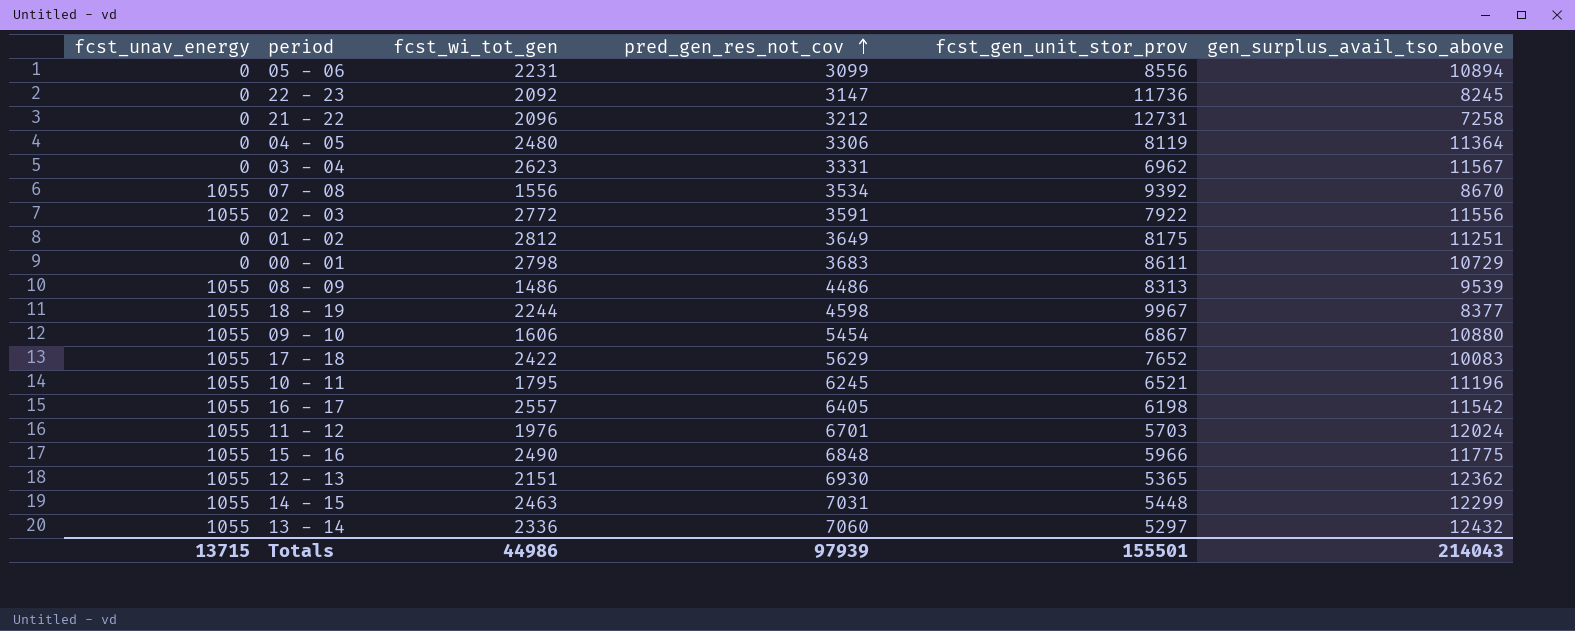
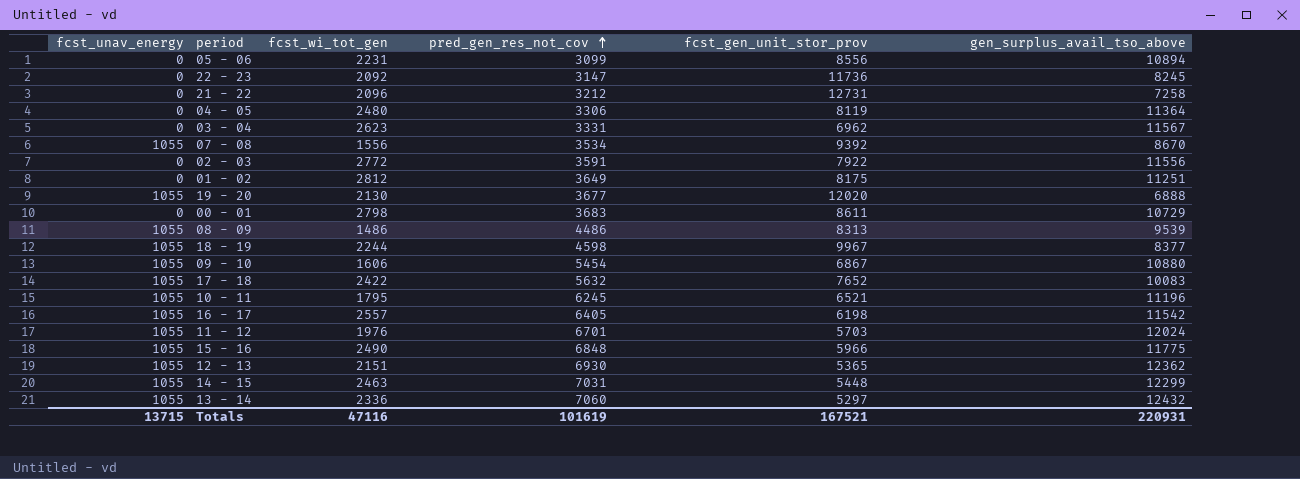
02 - 03 | fcst_unav_energy: 1055 -> 0
row 19 - 20: none -> 1055 | 2130 | 3677 | 12020 | 6888
17 - 18 | pred_gen_res_not_cov: 5629 -> 5632
Totals | fcst_wi_tot_gen: 44986 -> 47116
Totals | pred_gen_res_not_cov: 97939 -> 101619
Totals | fcst_gen_unit_stor_prov: 155501 -> 167521
Totals | gen_surplus_avail_tso_above: 214043 -> 220931

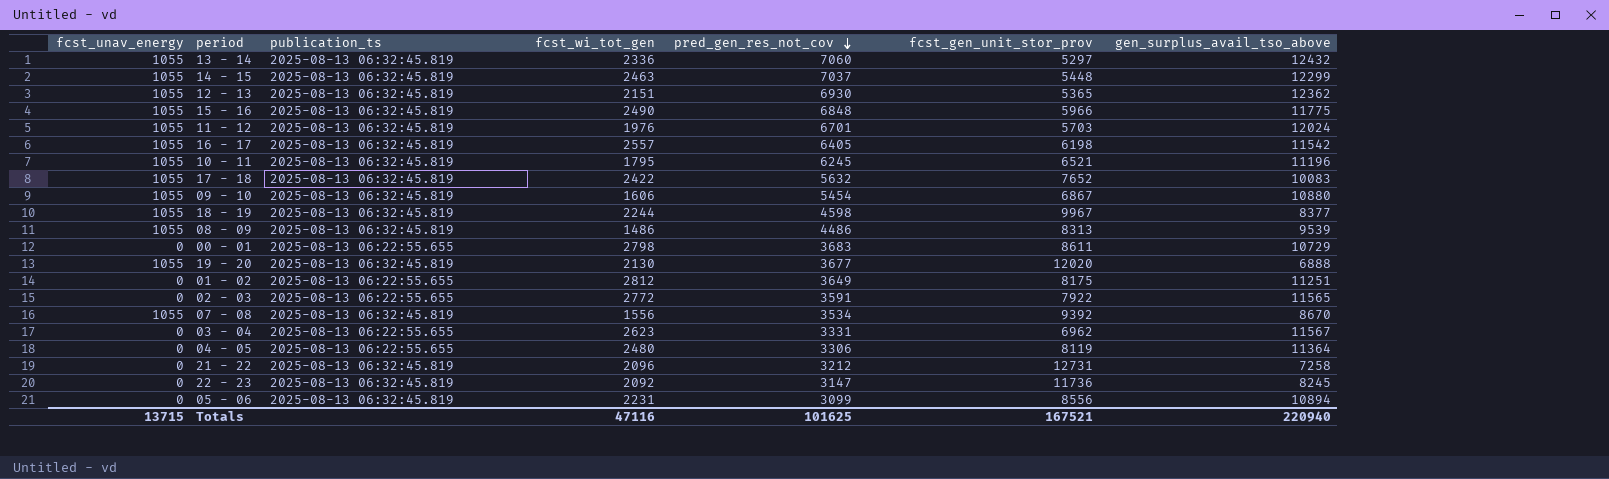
row order: pred_gen_res_not_cov ascending -> pred_gen_res_not_cov descending
column publication_ts | position: none -> 3
14 - 15 | pred_gen_res_not_cov: 7031 -> 7037
02 - 03 | gen_surplus_avail_tso_above: 11556 -> 11565
Totals | pred_gen_res_not_cov: 101619 -> 101625
Totals | gen_surplus_avail_tso_above: 220931 -> 220940

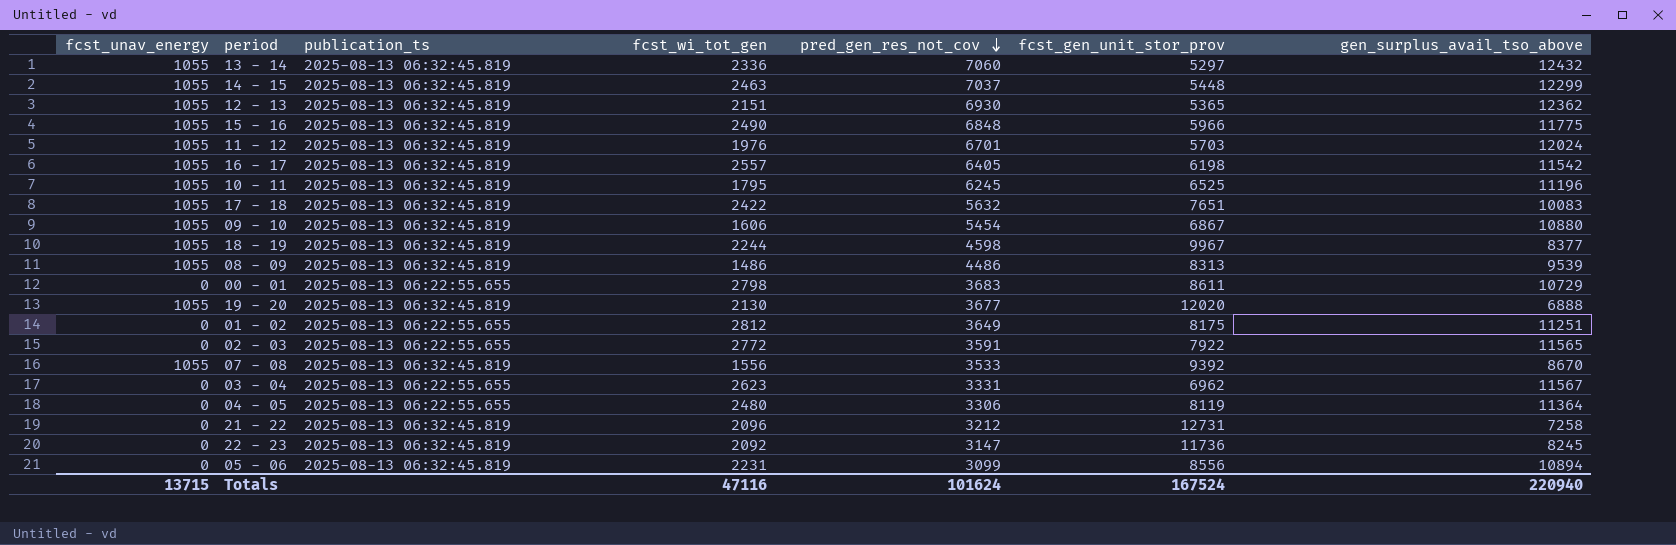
10 - 11 | fcst_gen_unit_stor_prov: 6521 -> 6525
17 - 18 | fcst_gen_unit_stor_prov: 7652 -> 7651
07 - 08 | pred_gen_res_not_cov: 3534 -> 3533
Totals | pred_gen_res_not_cov: 101625 -> 101624
Totals | fcst_gen_unit_stor_prov: 167521 -> 167524

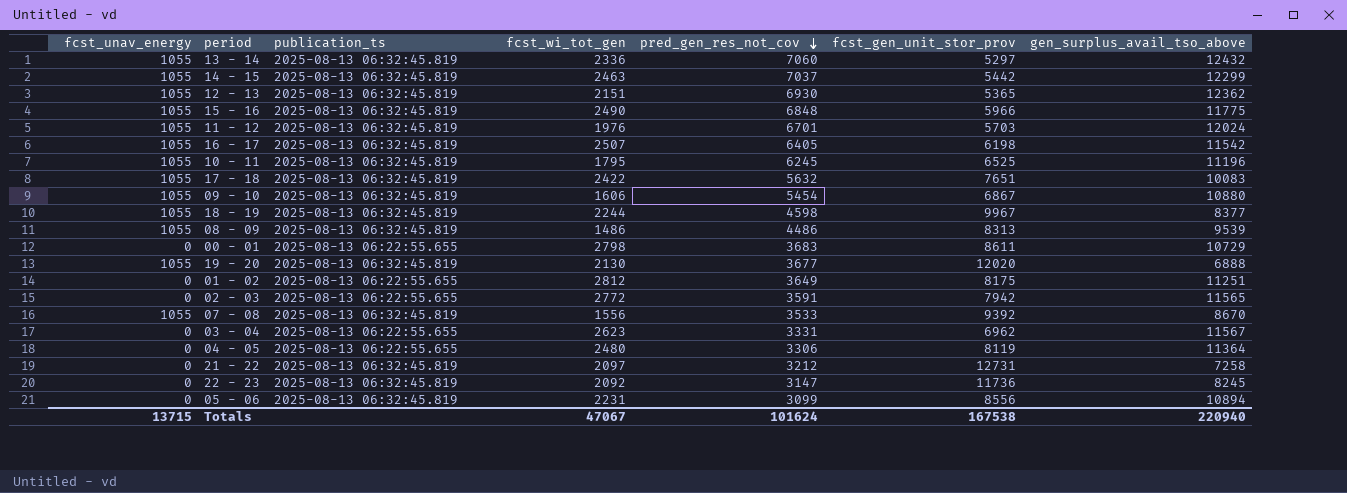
14 - 15 | fcst_gen_unit_stor_prov: 5448 -> 5442
16 - 17 | fcst_wi_tot_gen: 2557 -> 2507
02 - 03 | fcst_gen_unit_stor_prov: 7922 -> 7942
21 - 22 | fcst_wi_tot_gen: 2096 -> 2097
Totals | fcst_wi_tot_gen: 47116 -> 47067
Totals | fcst_gen_unit_stor_prov: 167524 -> 167538

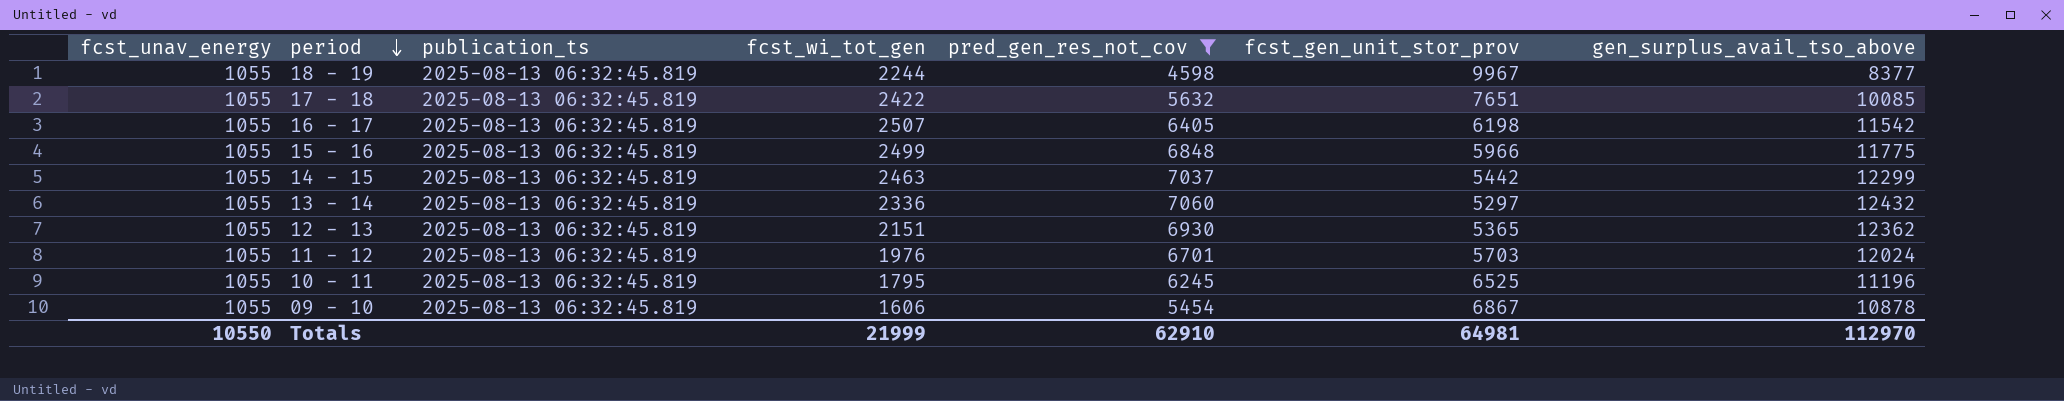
filter: none -> pred_gen_res_not_cov >= 4598
row order: pred_gen_res_not_cov descending -> period descending
17 - 18 | gen_surplus_avail_tso_above: 10083 -> 10085
15 - 16 | fcst_wi_tot_gen: 2490 -> 2499
09 - 10 | gen_surplus_avail_tso_above: 10880 -> 10878
Totals | fcst_unav_energy: 13715 -> 10550
Totals | fcst_wi_tot_gen: 47067 -> 21999
Totals | pred_gen_res_not_cov: 101624 -> 62910
Totals | fcst_gen_unit_stor_prov: 167538 -> 64981
Totals | gen_surplus_avail_tso_above: 220940 -> 112970

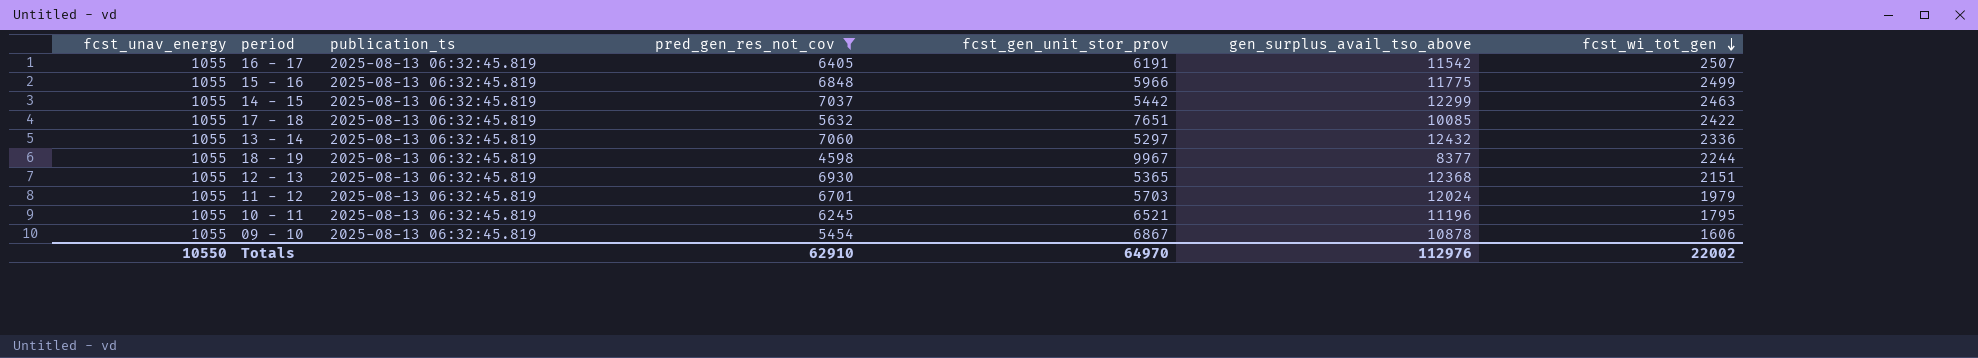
row order: period descending -> fcst_wi_tot_gen descending
column fcst_wi_tot_gen | position: 4 -> 7
16 - 17 | fcst_gen_unit_stor_prov: 6198 -> 6191
12 - 13 | gen_surplus_avail_tso_above: 12362 -> 12368
11 - 12 | fcst_wi_tot_gen: 1976 -> 1979
10 - 11 | fcst_gen_unit_stor_prov: 6525 -> 6521
Totals | fcst_gen_unit_stor_prov: 64981 -> 64970
Totals | gen_surplus_avail_tso_above: 112970 -> 112976
Totals | fcst_wi_tot_gen: 21999 -> 22002

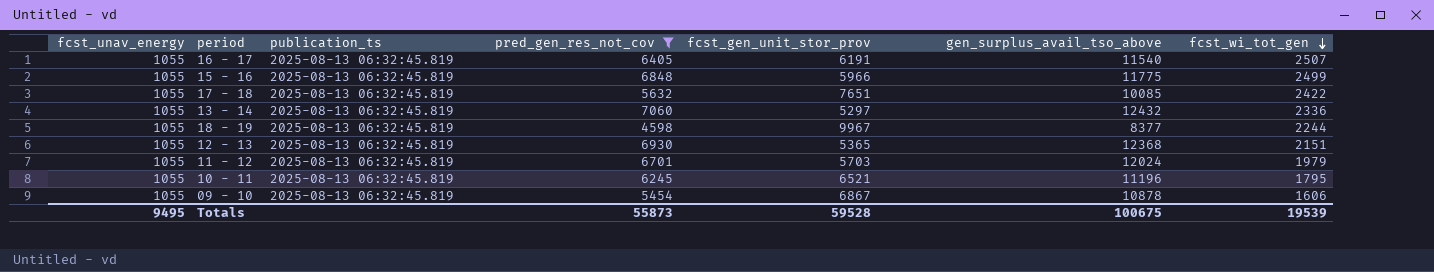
row 14 - 15: 1055 | 2025-08-13 06:32:45.819 | 7037 | 5442 | 12299 | 2463 -> none
16 - 17 | gen_surplus_avail_tso_above: 11542 -> 11540
Totals | fcst_unav_energy: 10550 -> 9495
Totals | pred_gen_res_not_cov: 62910 -> 55873
Totals | fcst_gen_unit_stor_prov: 64970 -> 59528
Totals | gen_surplus_avail_tso_above: 112976 -> 100675
Totals | fcst_wi_tot_gen: 22002 -> 19539

